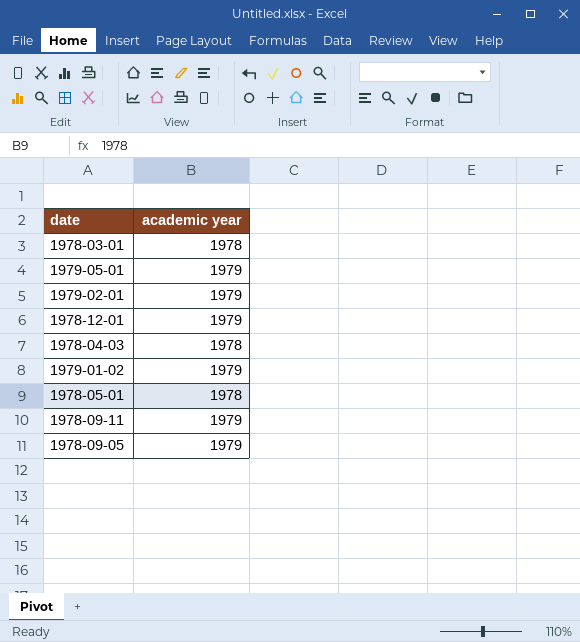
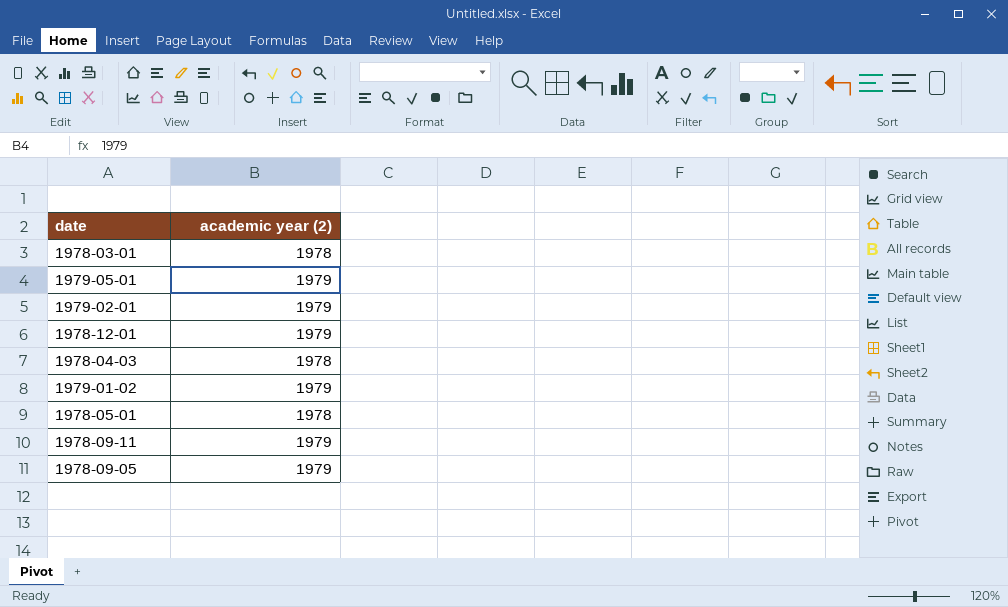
column name: academic year -> academic year (2)

